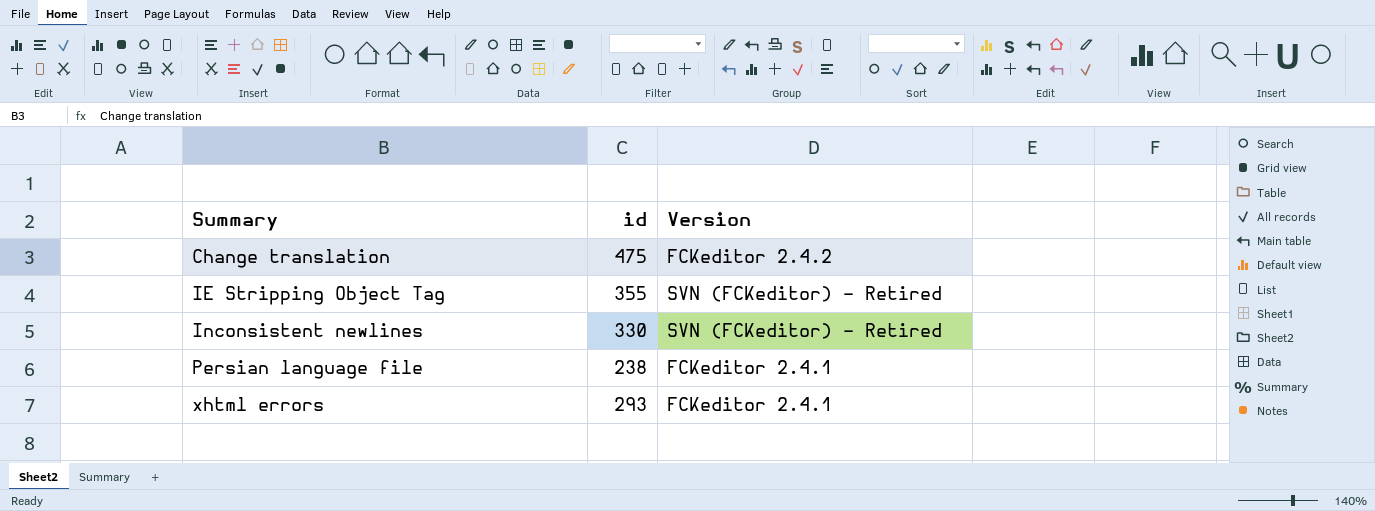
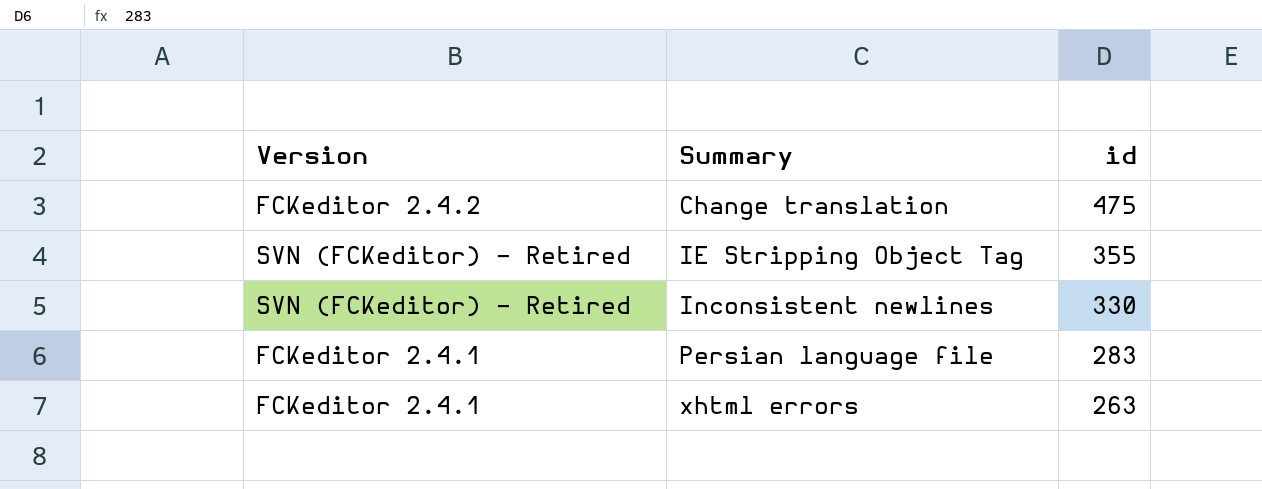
column Version | position: 3 -> 1
Persian language file | id: 238 -> 283
xhtml errors | id: 293 -> 263

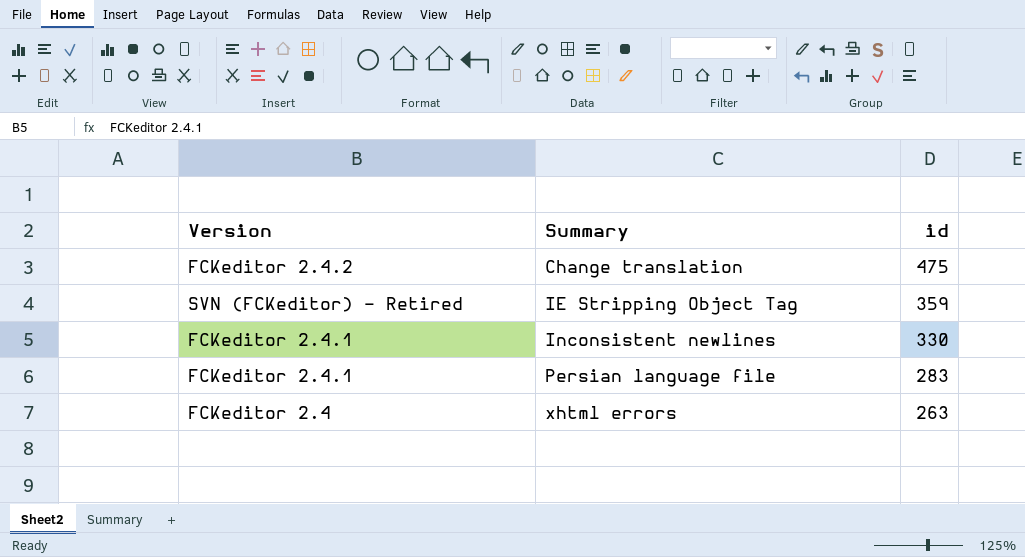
IE Stripping Object Tag | id: 355 -> 359
Inconsistent newlines | Version: SVN (FCKeditor) - Retired -> FCKeditor 2.4.1
xhtml errors | Version: FCKeditor 2.4.1 -> FCKeditor 2.4

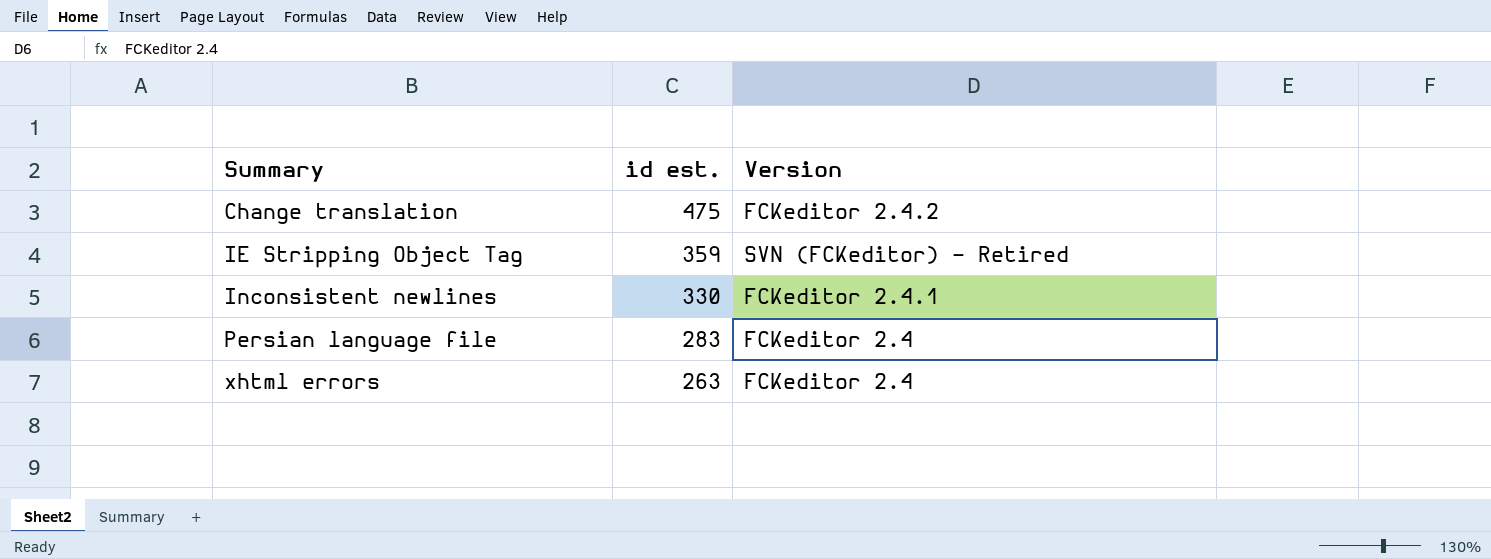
column name: id -> id est.
column Version | position: 1 -> 3
Persian language file | Version: FCKeditor 2.4.1 -> FCKeditor 2.4

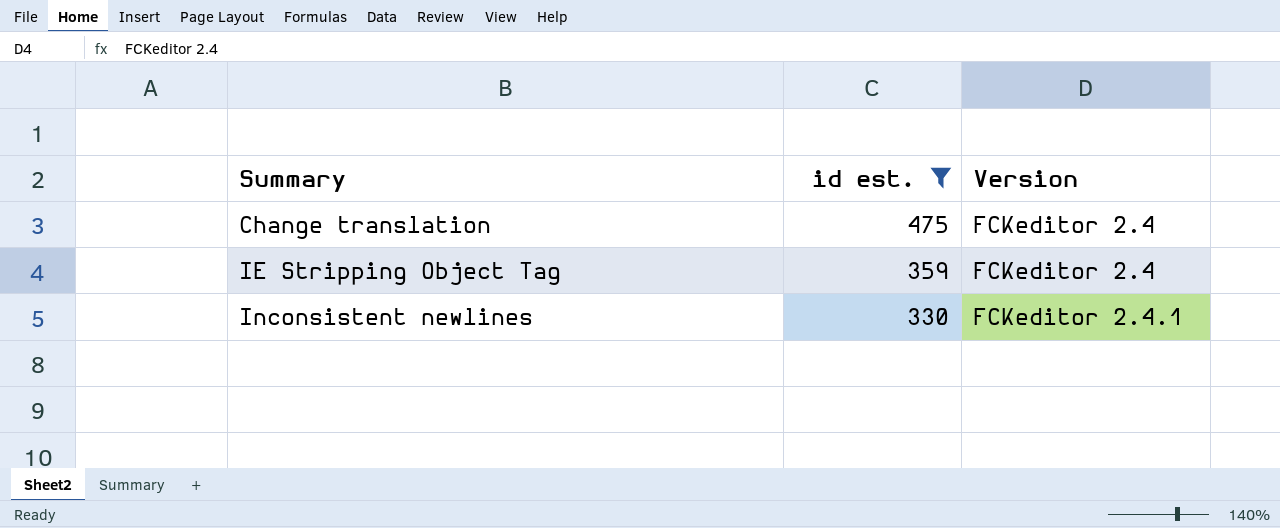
filter: none -> id est. >= 330
Change translation | Version: FCKeditor 2.4.2 -> FCKeditor 2.4
IE Stripping Object Tag | Version: SVN (FCKeditor) - Retired -> FCKeditor 2.4

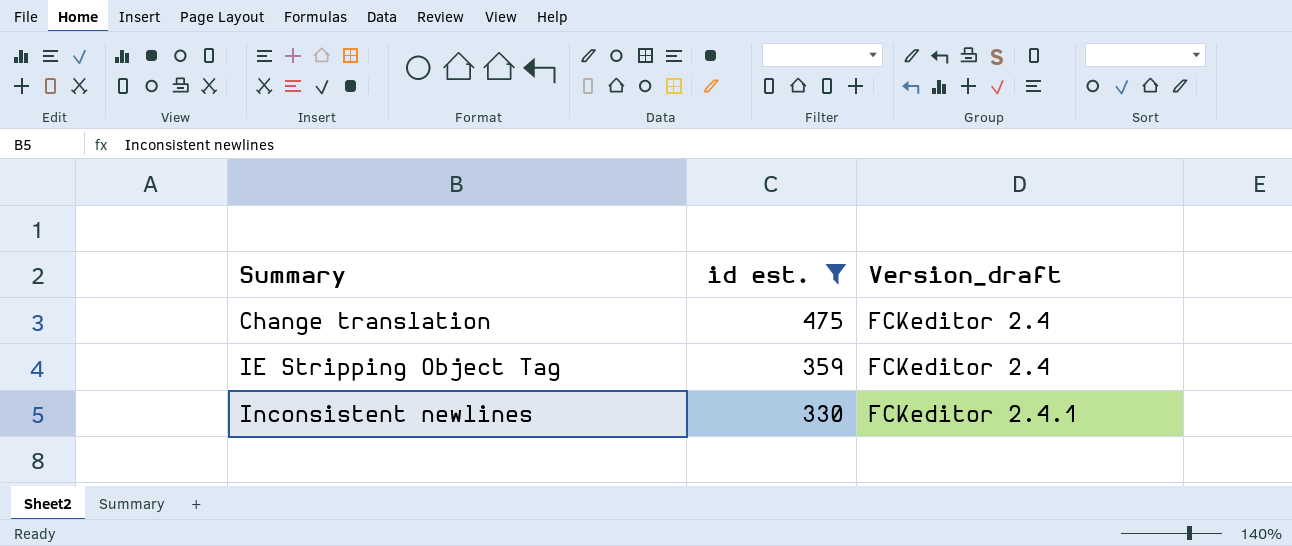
column name: Version -> Version_draft

